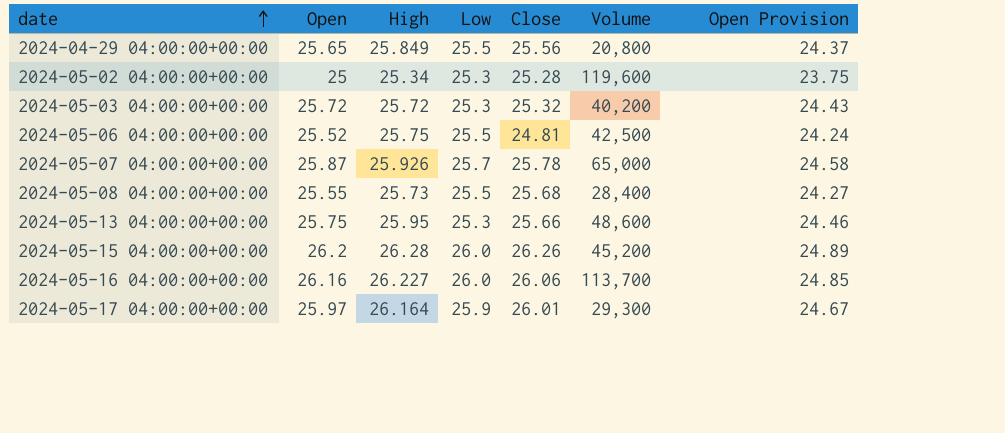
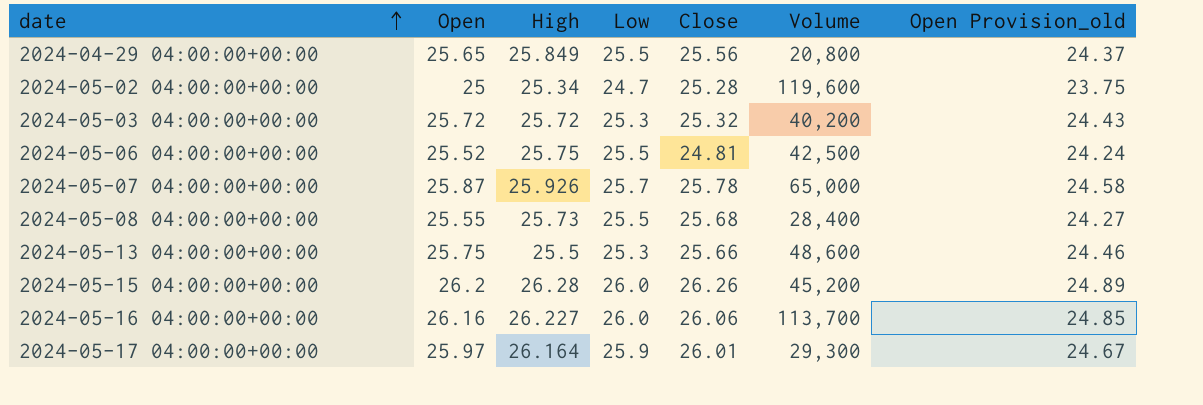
column name: Open Provision -> Open Provision_old
2024-05-02 04:00:00+00:00 | Low: 25.3 -> 24.7
2024-05-13 04:00:00+00:00 | High: 25.95 -> 25.5

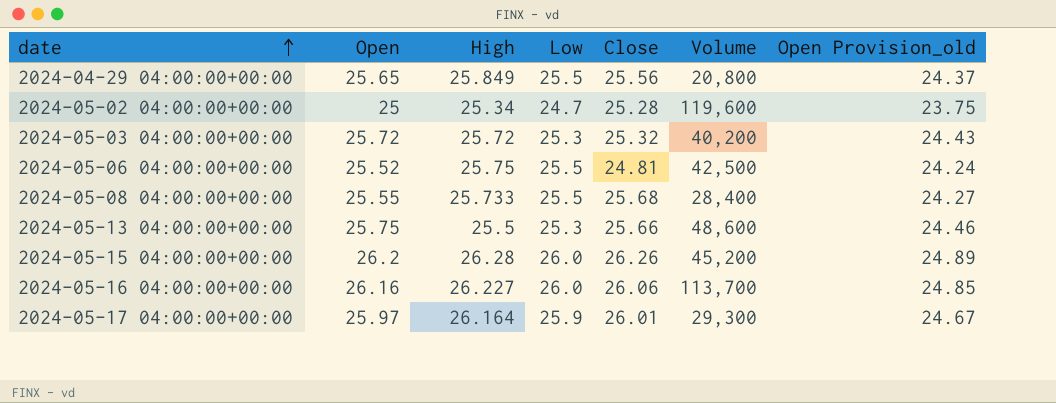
row 2024-05-07 04:00:00+00:00: 25.87 | 25.926 | 25.7 | 25.78 | 65,000 | 24.58 -> none
2024-05-08 04:00:00+00:00 | High: 25.73 -> 25.733

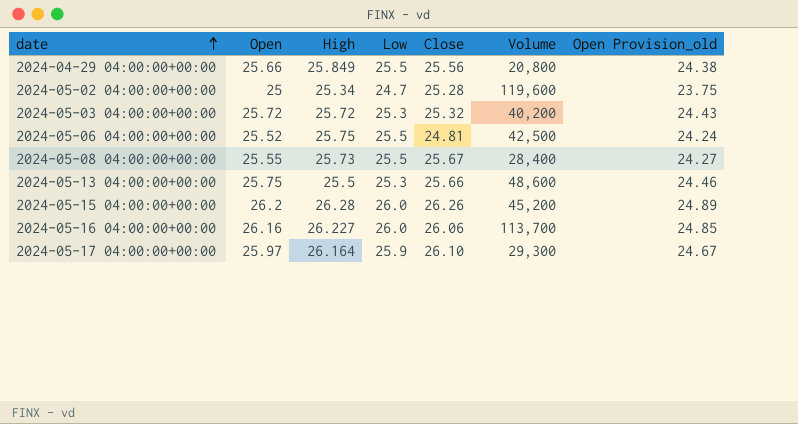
2024-04-29 04:00:00+00:00 | Open: 25.65 -> 25.66
2024-04-29 04:00:00+00:00 | Open Provision_old: 24.37 -> 24.38
2024-05-08 04:00:00+00:00 | High: 25.733 -> 25.73
2024-05-08 04:00:00+00:00 | Close: 25.68 -> 25.67
2024-05-17 04:00:00+00:00 | Close: 26.01 -> 26.10

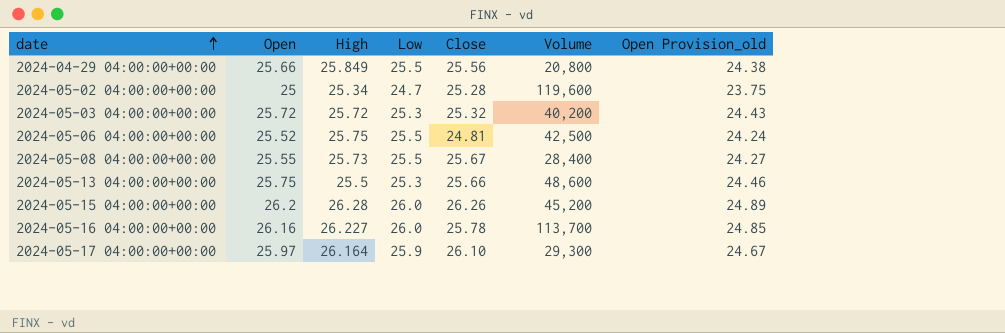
2024-05-16 04:00:00+00:00 | Close: 26.06 -> 25.78

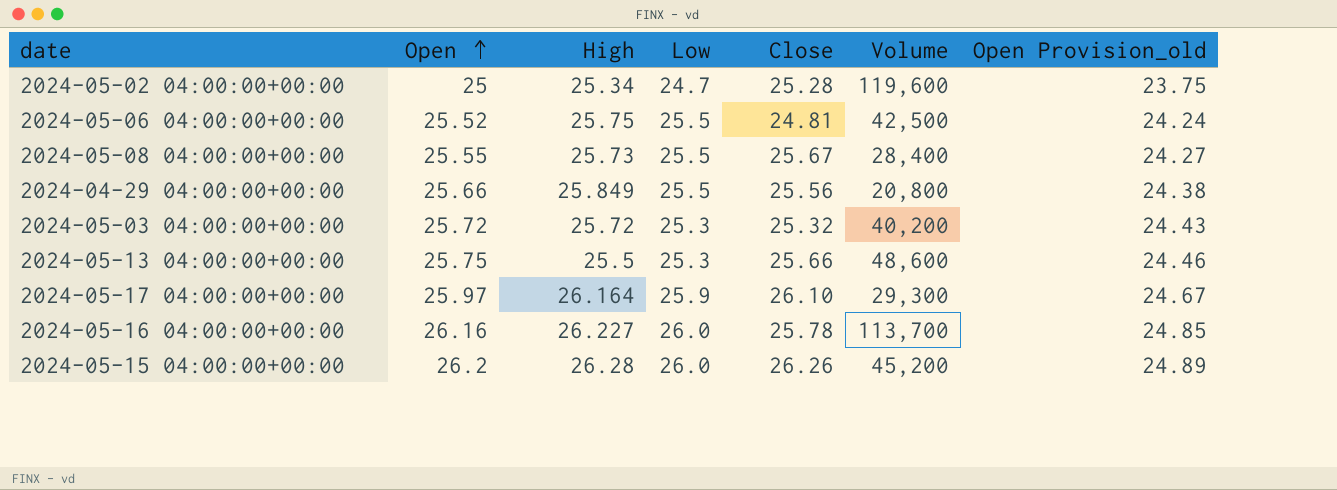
row order: date ascending -> Open ascending

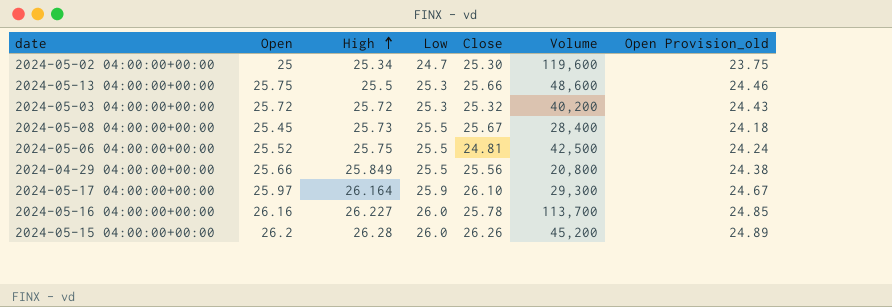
row order: Open ascending -> High ascending
2024-05-02 04:00:00+00:00 | Close: 25.28 -> 25.30
2024-05-08 04:00:00+00:00 | Open: 25.55 -> 25.45
2024-05-08 04:00:00+00:00 | Open Provision_old: 24.27 -> 24.18

